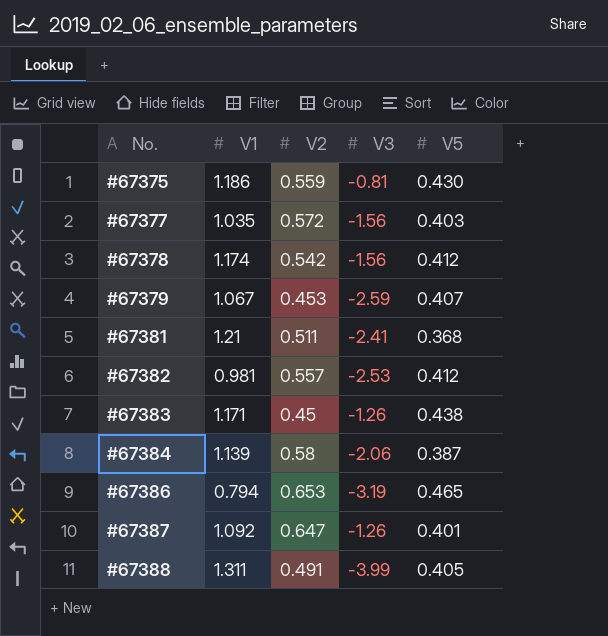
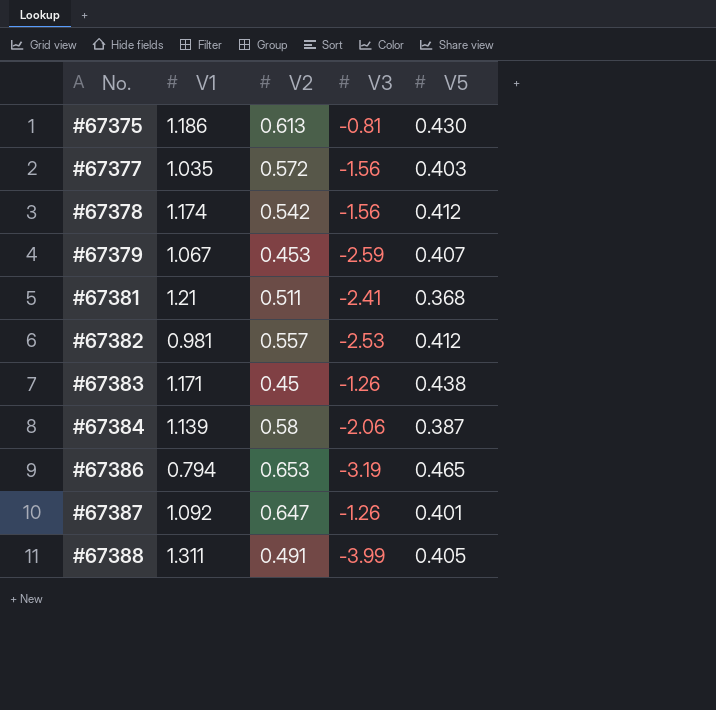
#67375 | V2: 0.559 -> 0.613

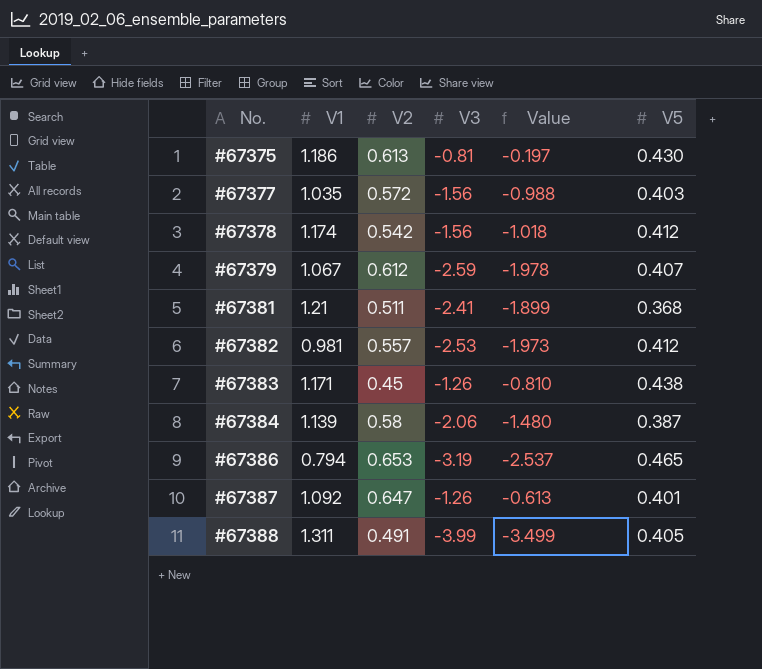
column Value | formula: none -> [V2] + [V3]
#67379 | V2: 0.453 -> 0.612

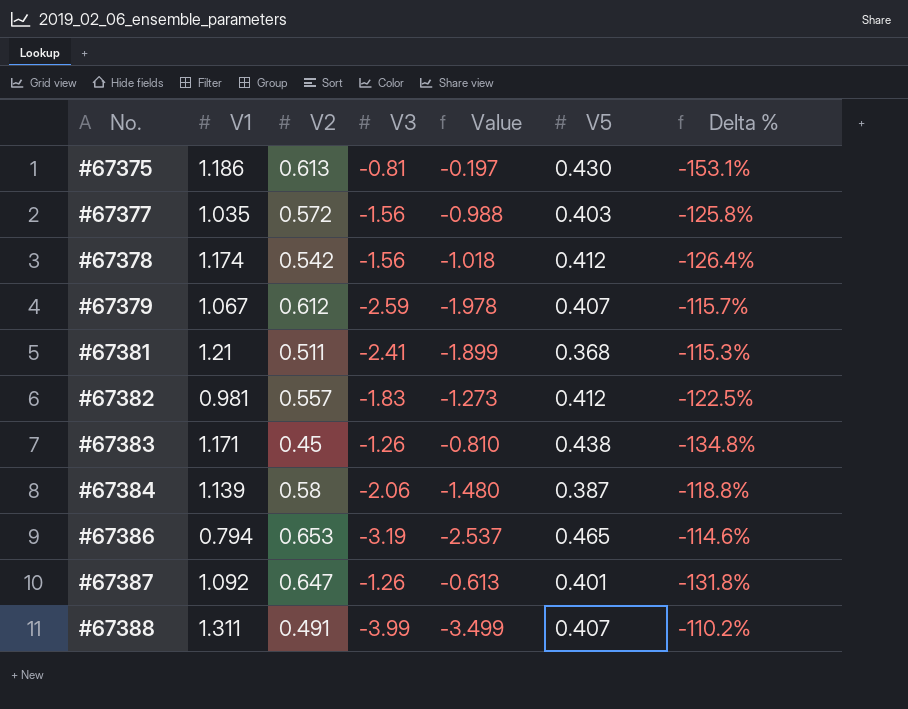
column Delta % | formula: none -> ([V5] - [V3]) / [V3]
#67382 | V3: -2.53 -> -1.83
#67382 | Value: -1.973 -> -1.273
#67388 | V5: 0.405 -> 0.407

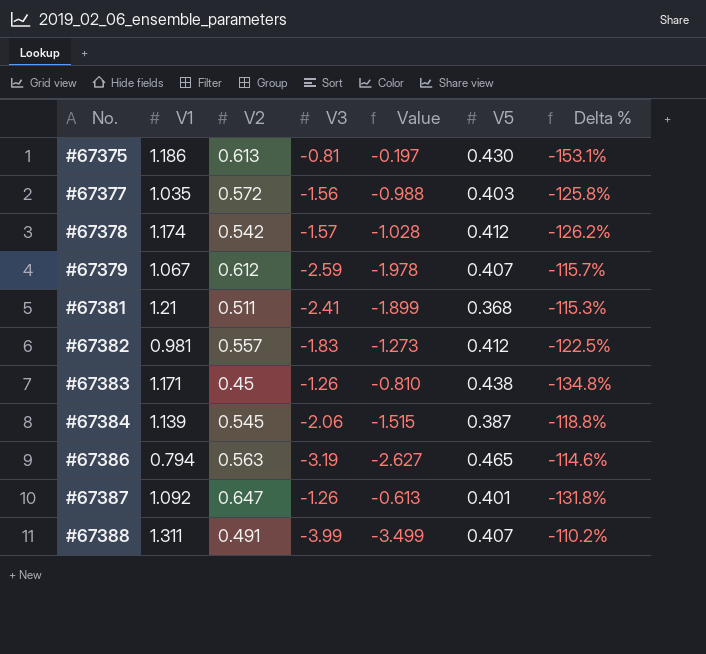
#67378 | V3: -1.56 -> -1.57
#67378 | Value: -1.018 -> -1.028
#67378 | Delta %: -126.4% -> -126.2%
#67384 | V2: 0.58 -> 0.545
#67384 | Value: -1.480 -> -1.515
#67386 | V2: 0.653 -> 0.563
#67386 | Value: -2.537 -> -2.627

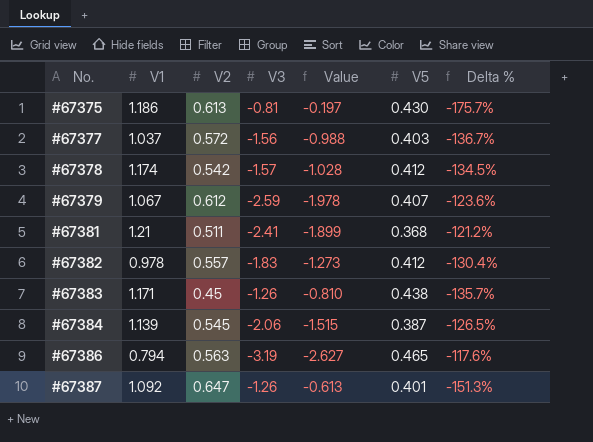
column Delta % | formula: ([V5] - [V3]) / [V3] -> ([V2] - [V3]) / [V3]
row #67388: 1.311 | 0.491 | -3.99 | -3.499 | 0.407 | -110.2% -> none
#67377 | V1: 1.035 -> 1.037
#67382 | V1: 0.981 -> 0.978

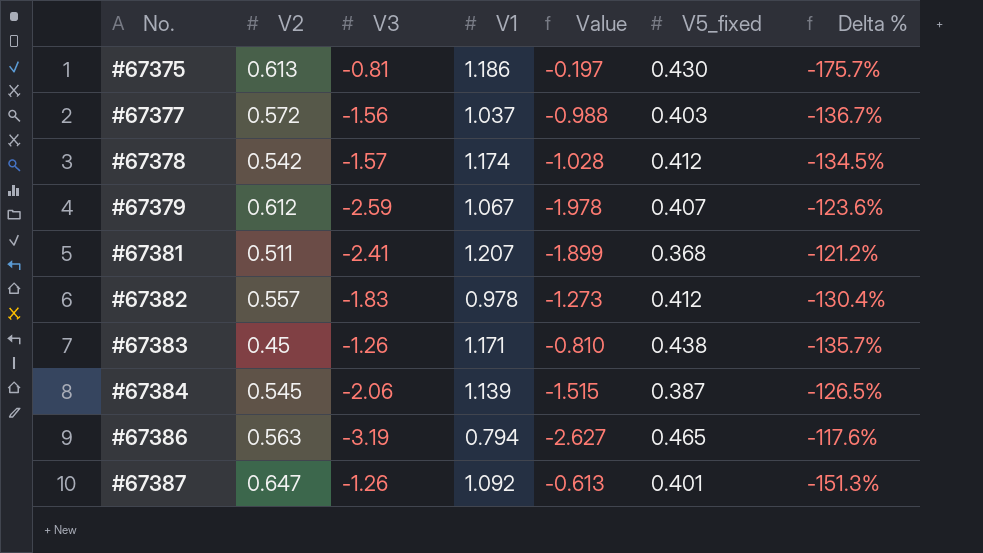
column V1 | position: 2 -> 4
column name: V5 -> V5_fixed
#67381 | V1: 1.21 -> 1.207

